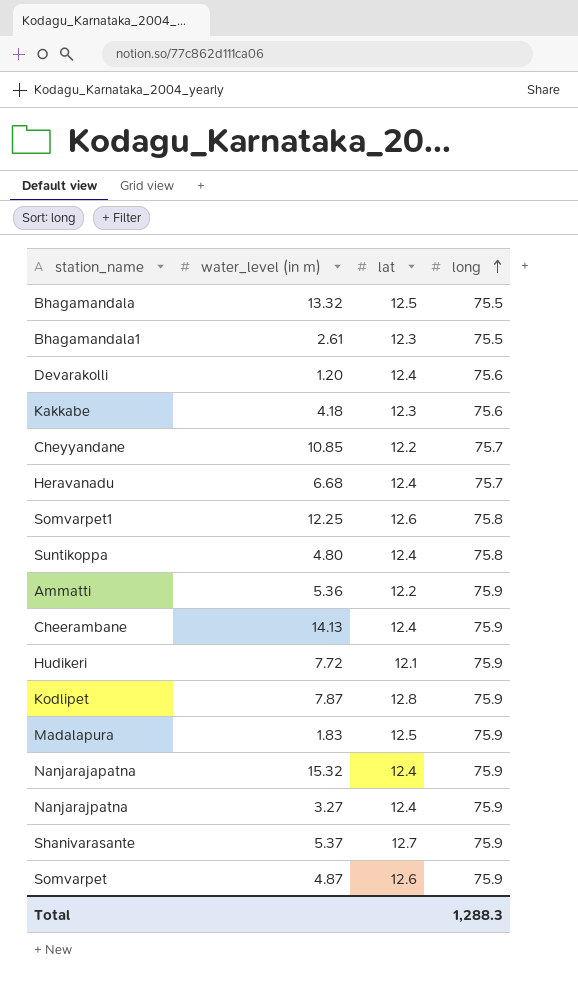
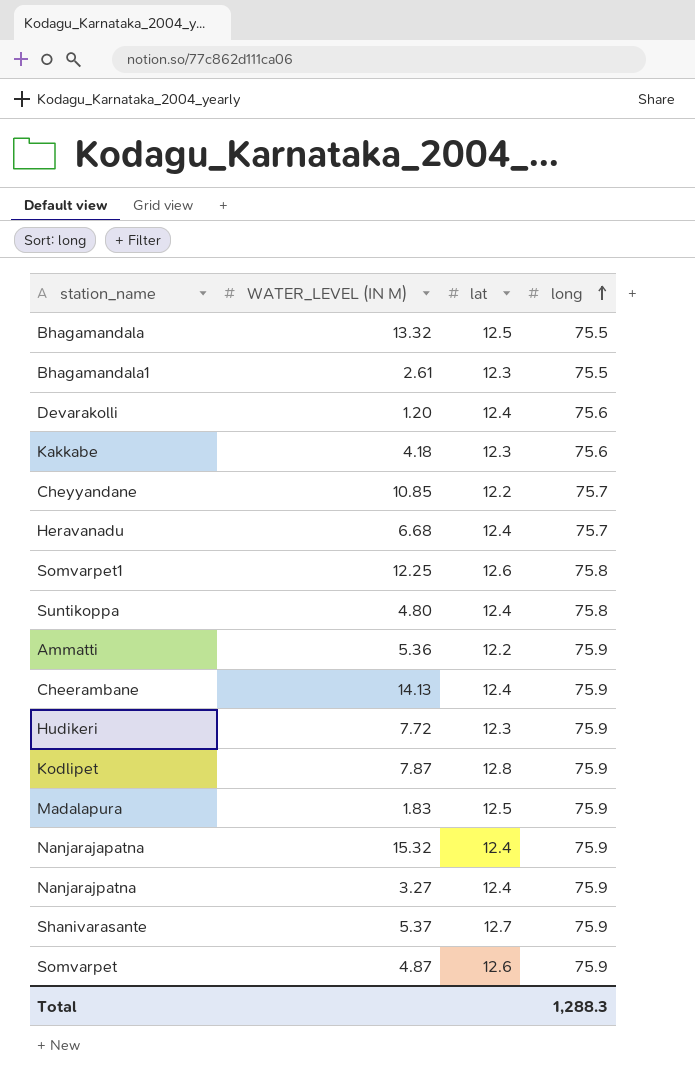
column name: water_level (in m) -> WATER_LEVEL (IN M)
Hudikeri | lat: 12.1 -> 12.3

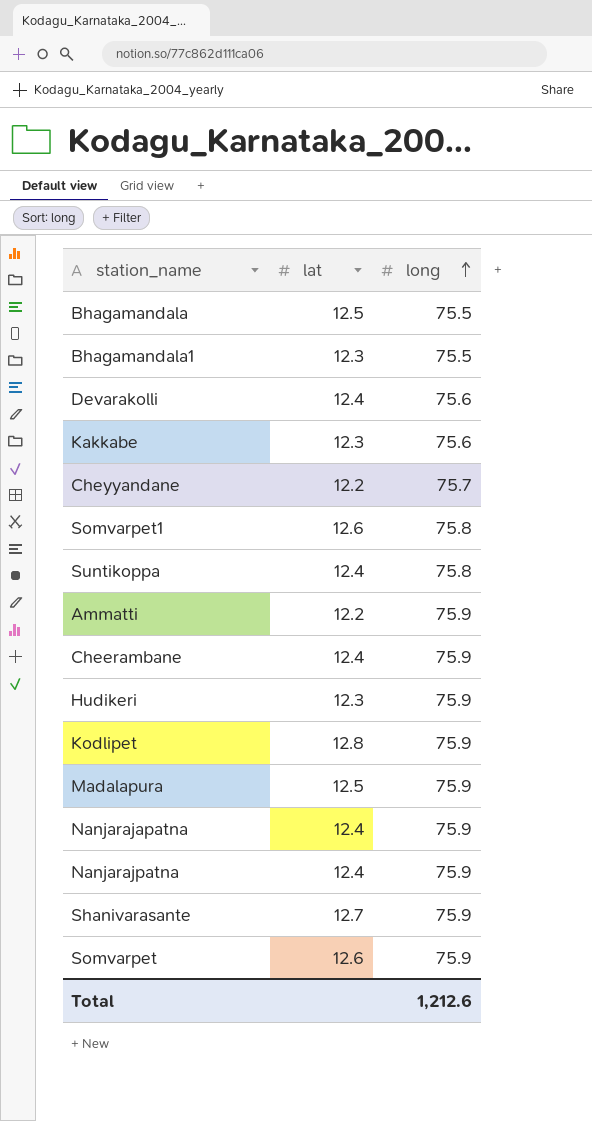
column WATER_LEVEL (IN M) | position: 2 -> none
row Heravanadu: 6.68 | 12.4 | 75.7 -> none
Total | long: 1,288.3 -> 1,212.6

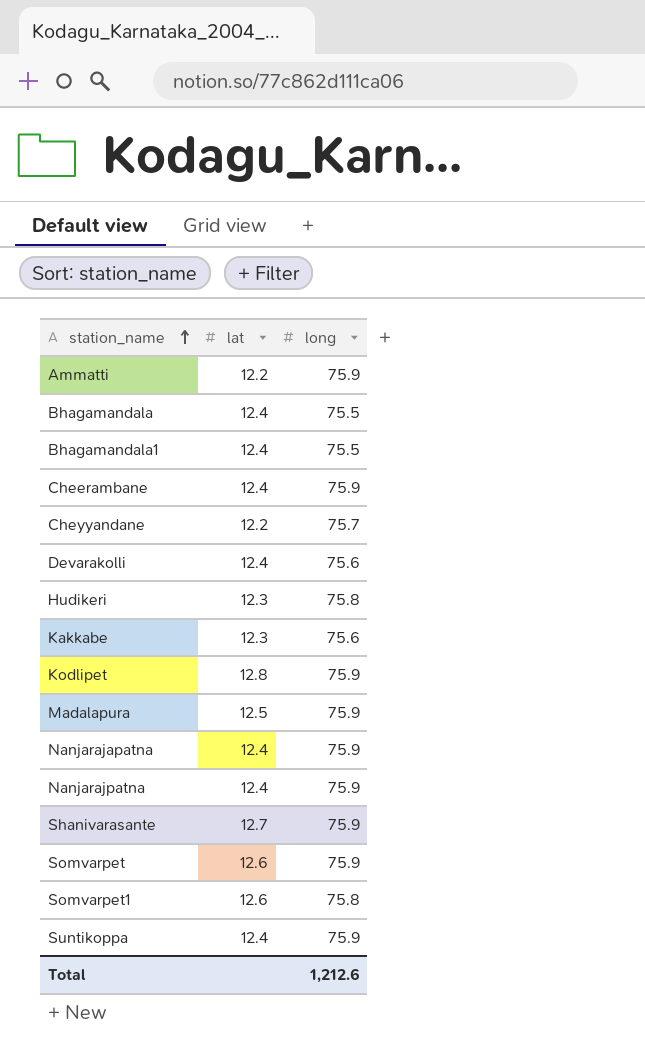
row order: long ascending -> station_name ascending
Bhagamandala | lat: 12.5 -> 12.4
Bhagamandala1 | lat: 12.3 -> 12.4
Hudikeri | long: 75.9 -> 75.8
Suntikoppa | long: 75.8 -> 75.9

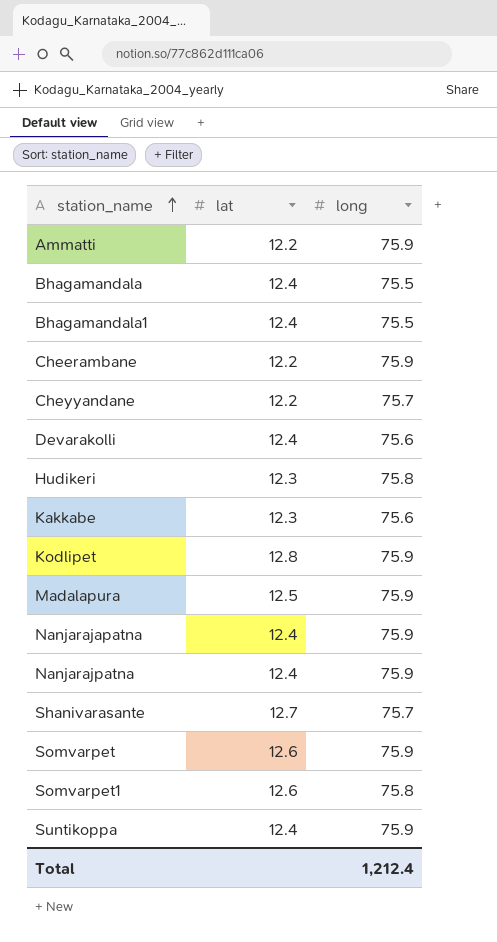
Cheerambane | lat: 12.4 -> 12.2
Shanivarasante | long: 75.9 -> 75.7
Total | long: 1,212.6 -> 1,212.4

